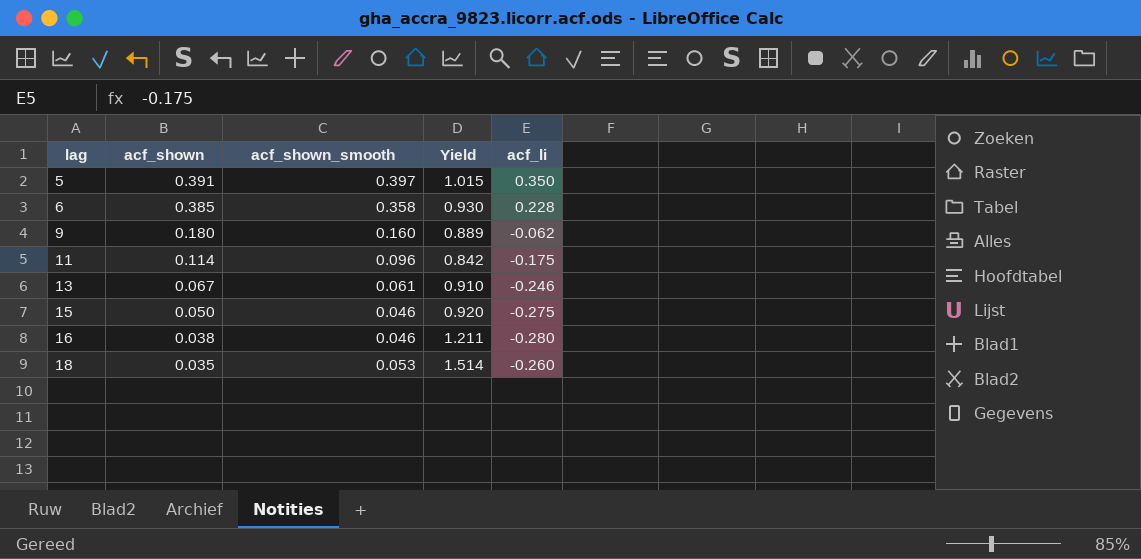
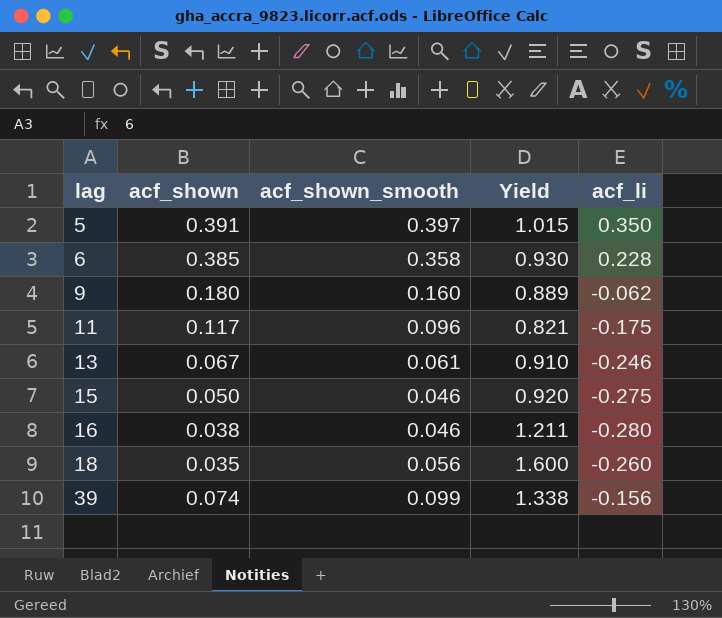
11 | acf_shown: 0.114 -> 0.117
11 | Yield: 0.842 -> 0.821
18 | acf_shown_smooth: 0.053 -> 0.056
18 | Yield: 1.514 -> 1.600
row 39: none -> 0.074 | 0.099 | 1.338 | -0.156

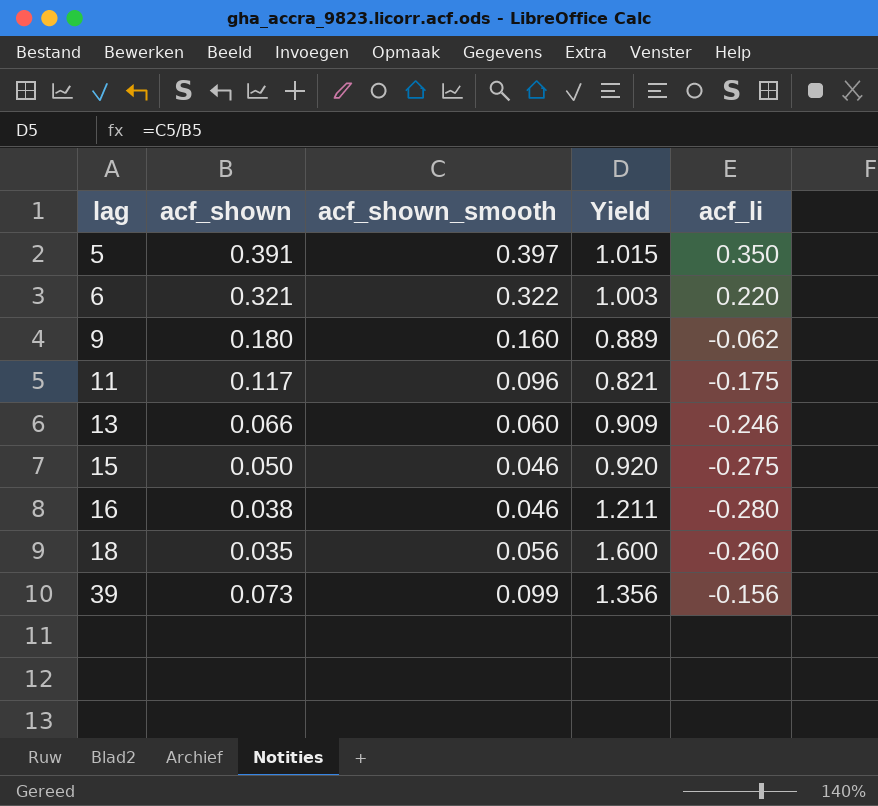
6 | acf_shown: 0.385 -> 0.321
6 | acf_shown_smooth: 0.358 -> 0.322
6 | Yield: 0.930 -> 1.003
6 | acf_li: 0.228 -> 0.220
13 | acf_shown: 0.067 -> 0.066
13 | acf_shown_smooth: 0.061 -> 0.060
13 | Yield: 0.910 -> 0.909
39 | acf_shown: 0.074 -> 0.073
39 | Yield: 1.338 -> 1.356

